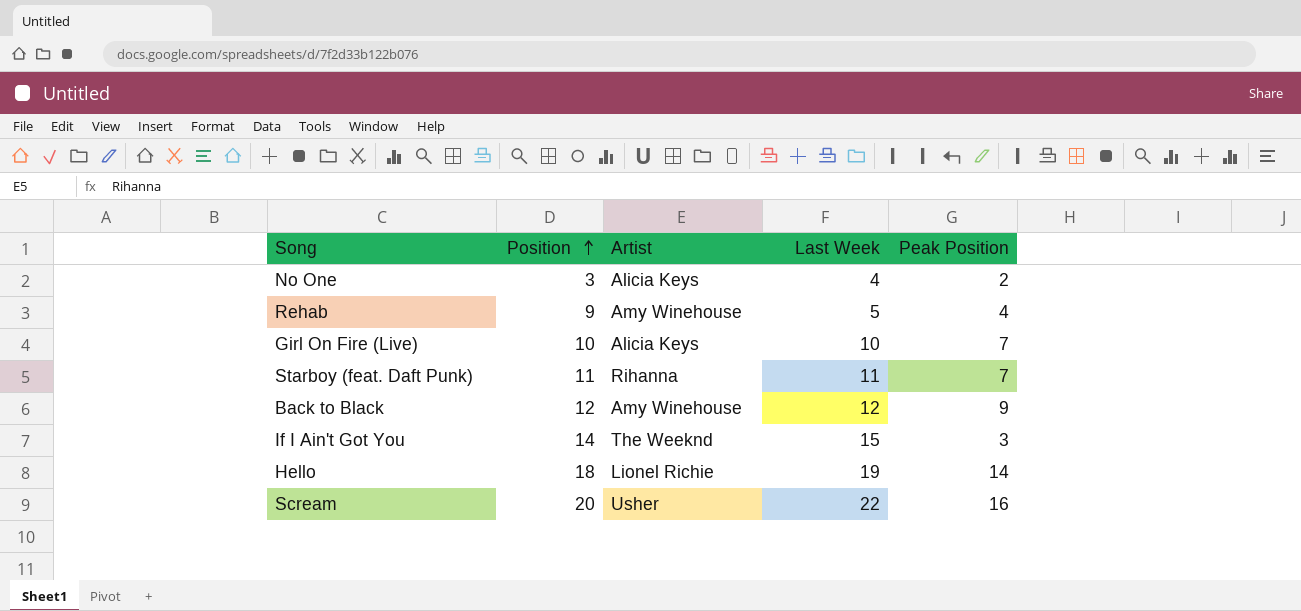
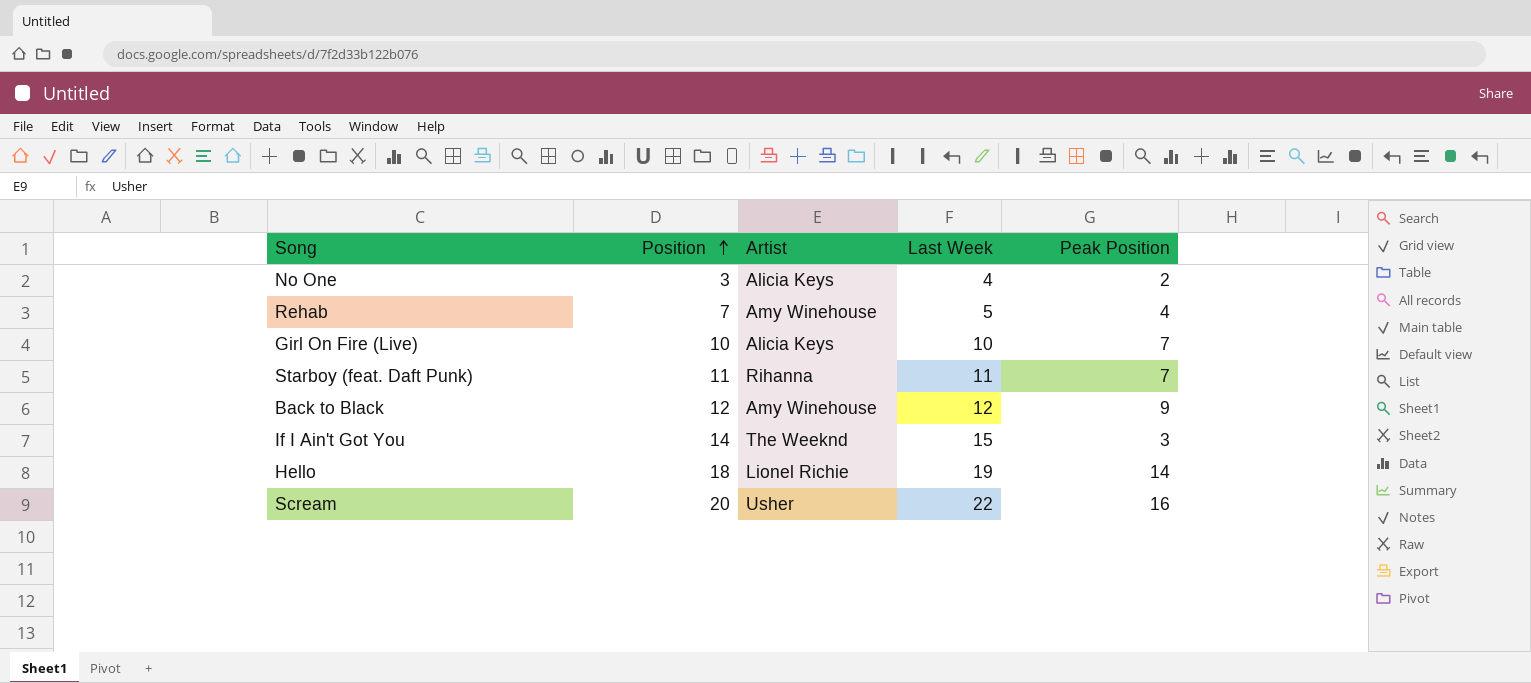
Rehab | Position: 9 -> 7

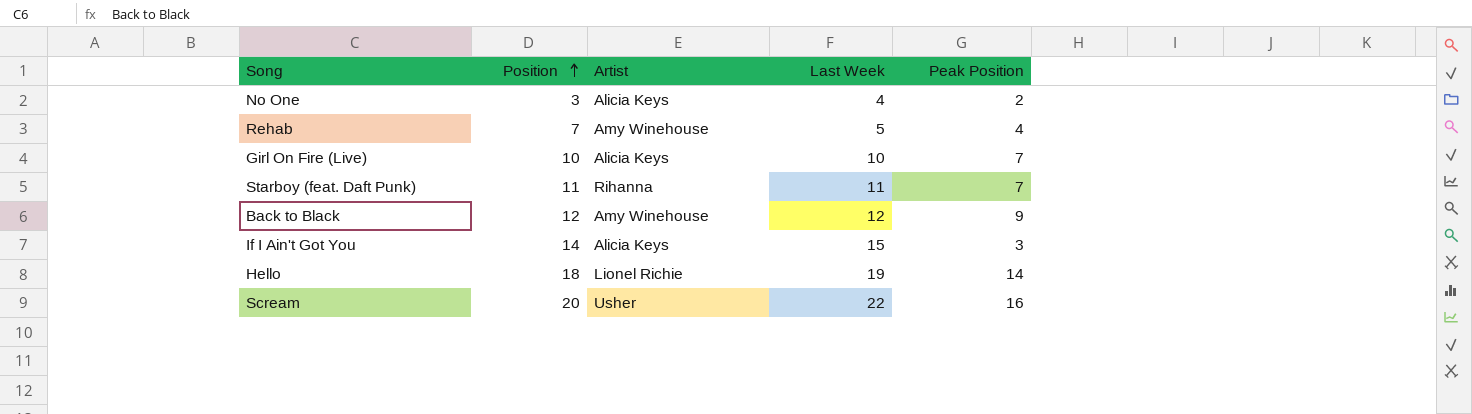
If I Ain't Got You | Artist: The Weeknd -> Alicia Keys

